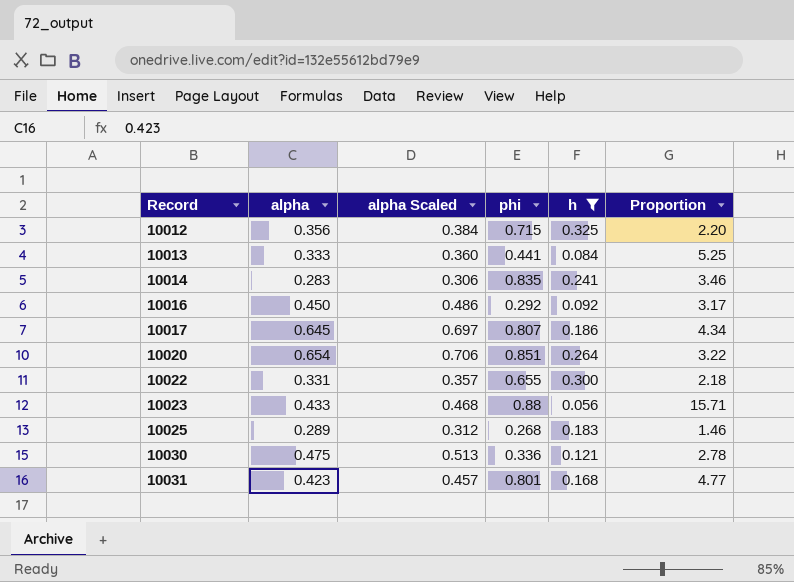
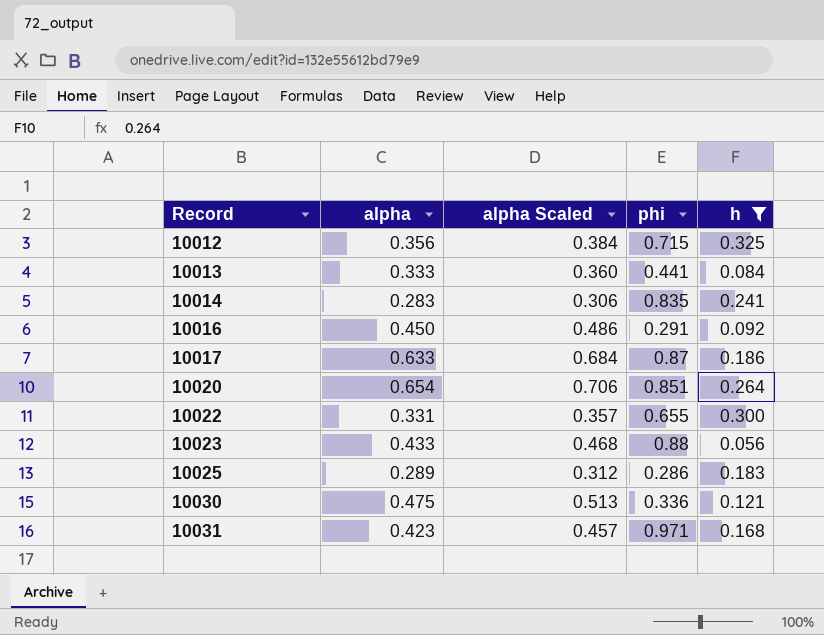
column Proportion | formula: [phi] / [h] -> none
10016 | phi: 0.292 -> 0.291
10017 | alpha: 0.645 -> 0.633
10017 | alpha Scaled: 0.697 -> 0.684
10017 | phi: 0.807 -> 0.87
10025 | phi: 0.268 -> 0.286
10031 | phi: 0.801 -> 0.971

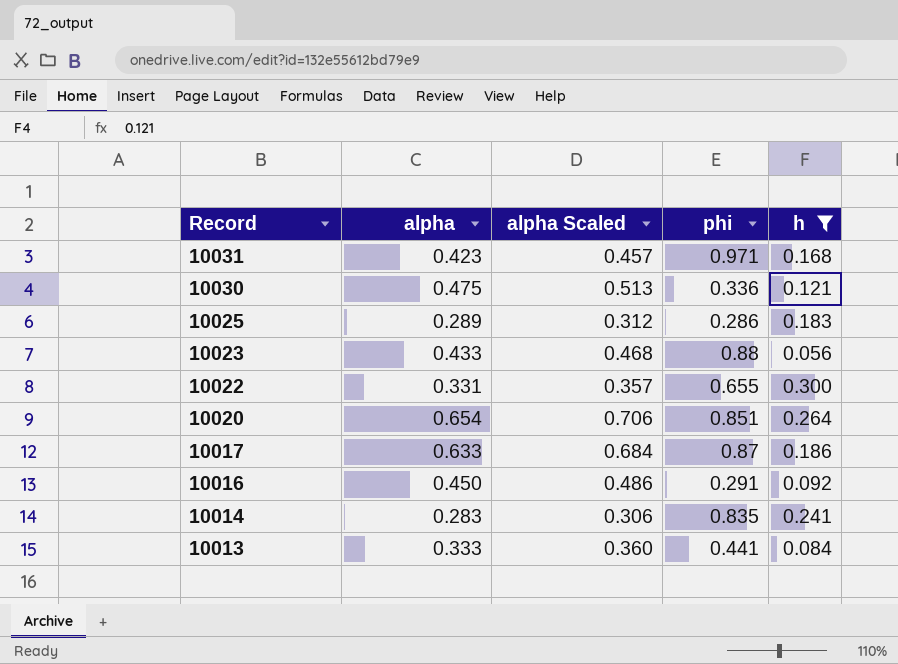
row order: Record ascending -> Record descending
row 10012: 0.356 | 0.384 | 0.715 | 0.325 -> none

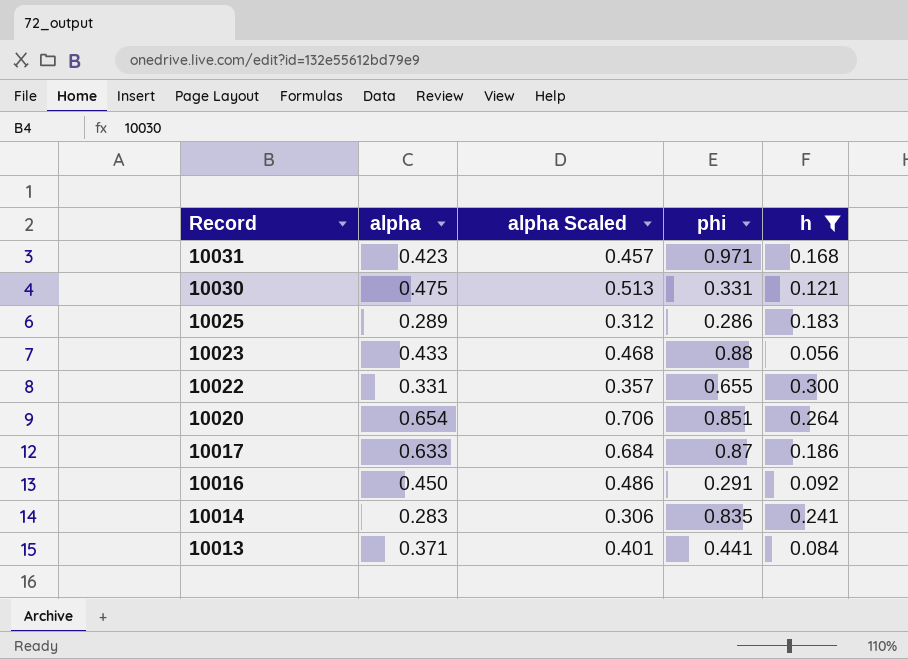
10030 | phi: 0.336 -> 0.331
10013 | alpha: 0.333 -> 0.371
10013 | alpha Scaled: 0.360 -> 0.401

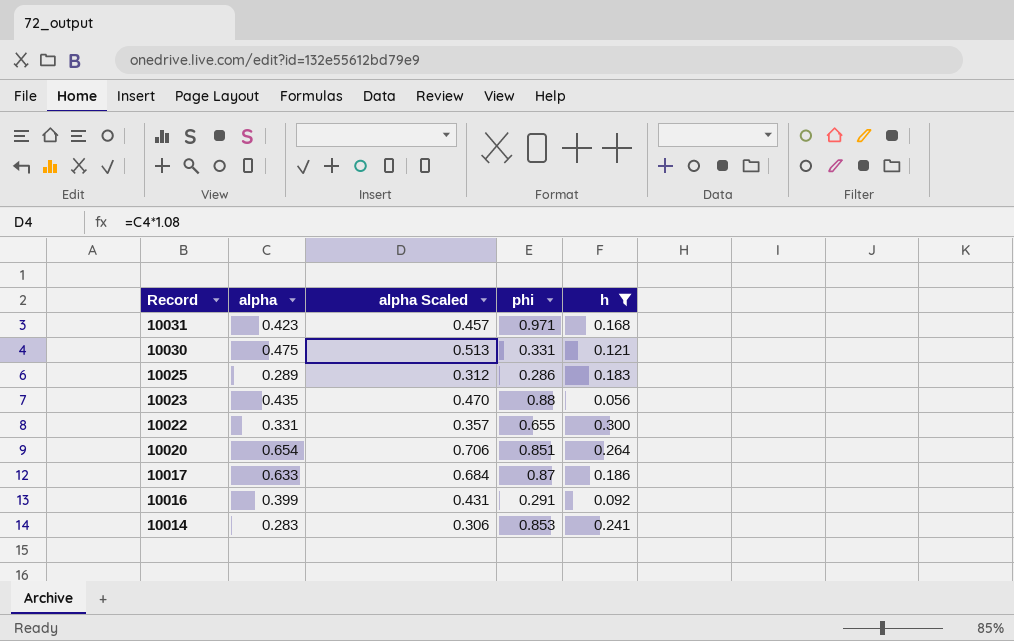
row 10013: 0.371 | 0.401 | 0.441 | 0.084 -> none
10023 | alpha: 0.433 -> 0.435
10023 | alpha Scaled: 0.468 -> 0.470
10016 | alpha: 0.450 -> 0.399
10016 | alpha Scaled: 0.486 -> 0.431
10014 | phi: 0.835 -> 0.853

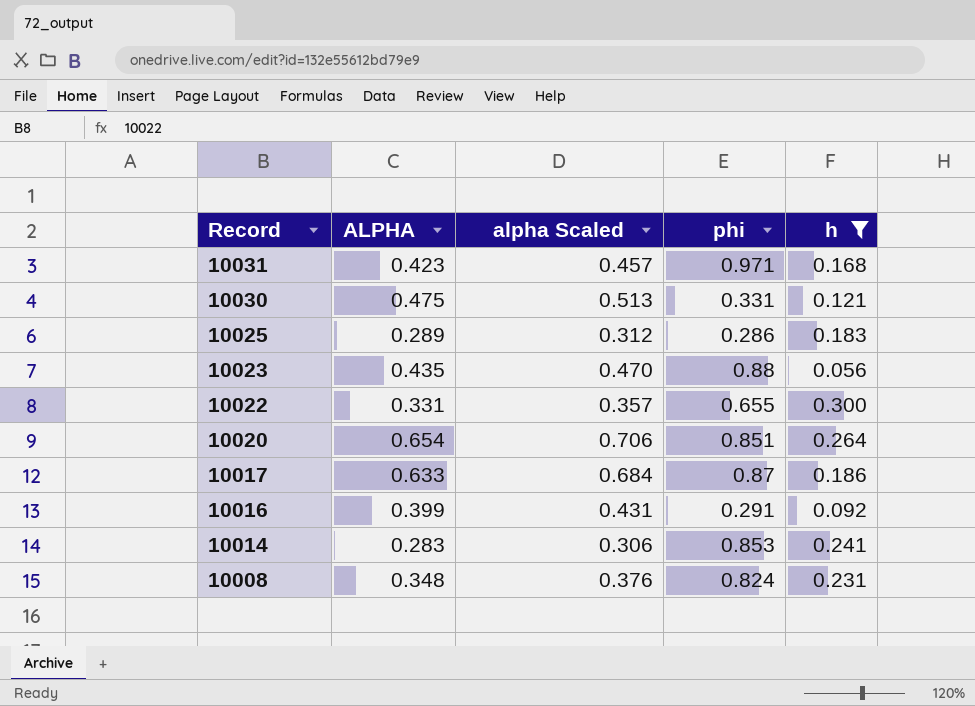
column name: alpha -> ALPHA
row 10008: none -> 0.348 | 0.376 | 0.824 | 0.231

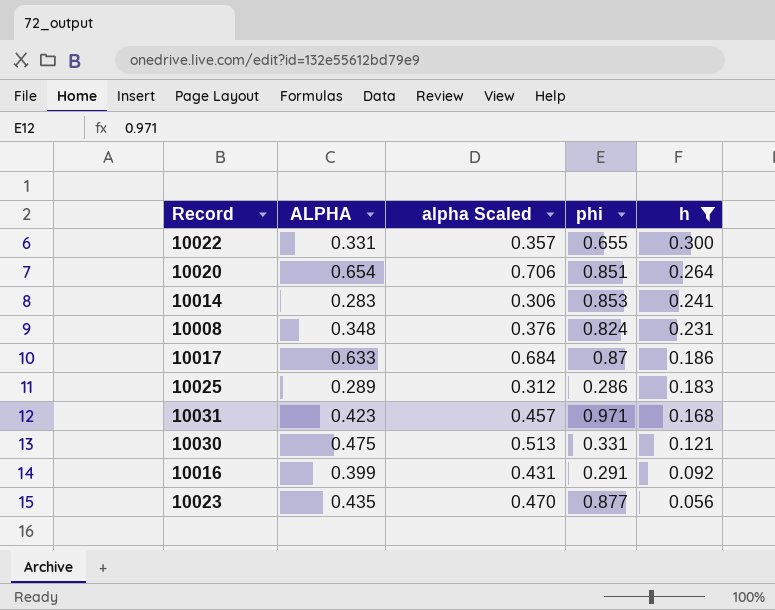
row order: Record descending -> h descending
10023 | phi: 0.88 -> 0.877

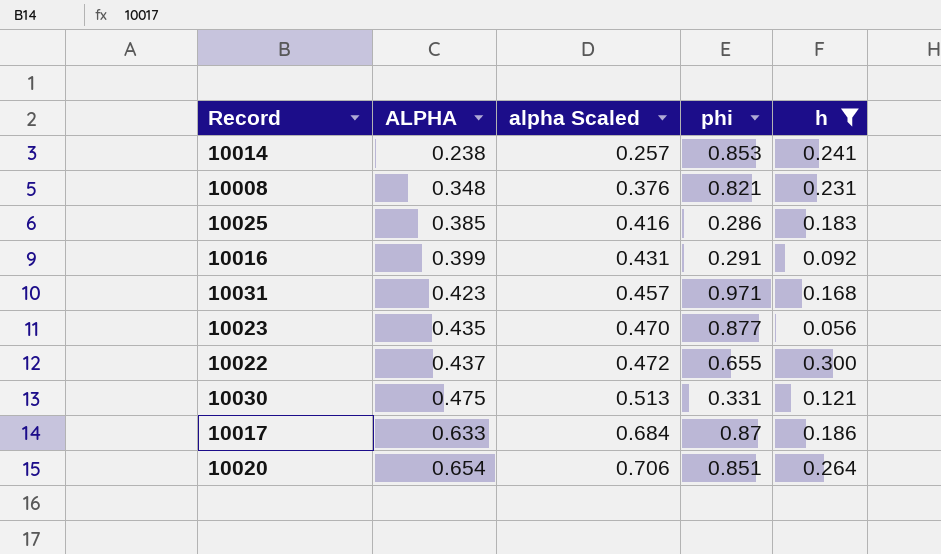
row order: h descending -> ALPHA ascending
10014 | ALPHA: 0.283 -> 0.238
10014 | alpha Scaled: 0.306 -> 0.257
10008 | phi: 0.824 -> 0.821
10025 | ALPHA: 0.289 -> 0.385
10025 | alpha Scaled: 0.312 -> 0.416
10022 | ALPHA: 0.331 -> 0.437
10022 | alpha Scaled: 0.357 -> 0.472

